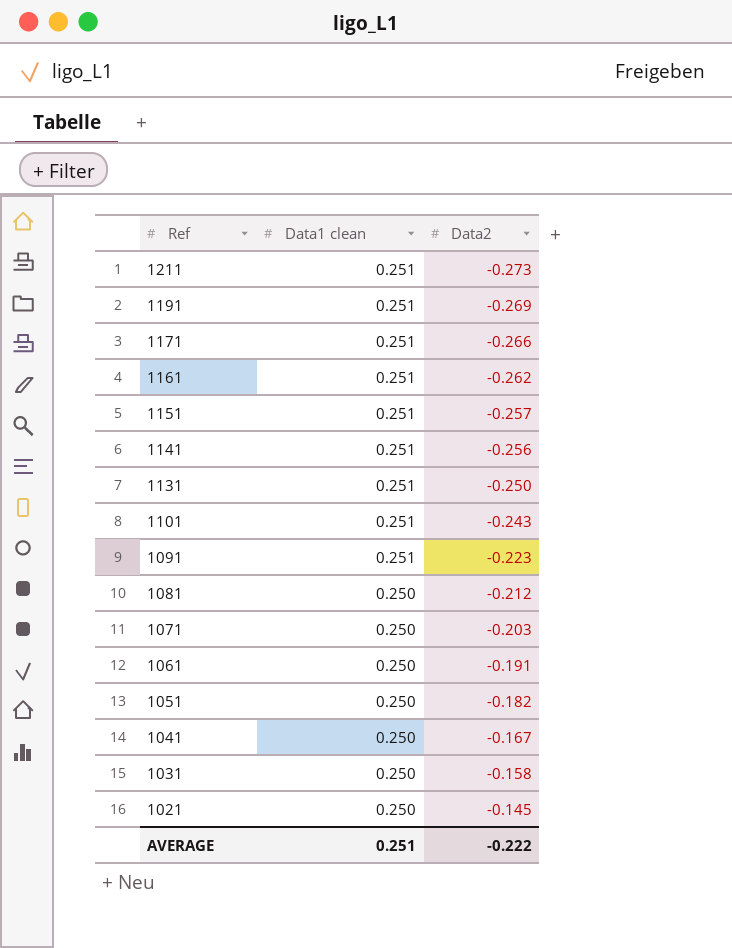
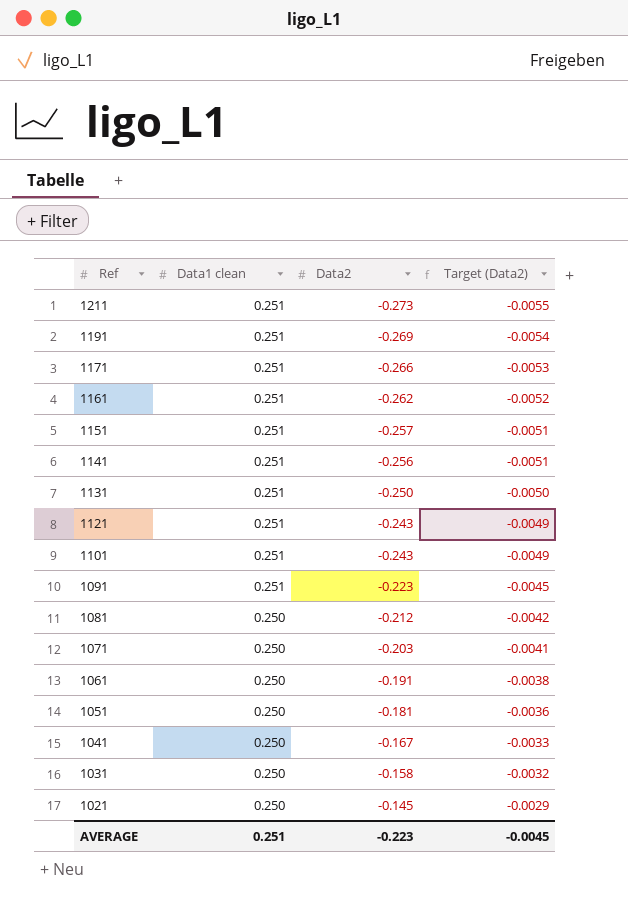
column Target (Data2) | formula: none -> [Data2] * 0.02
row 1121: none -> 0.251 | -0.243 | -0.0049
1051 | Data2: -0.182 -> -0.181
AVERAGE | Data2: -0.222 -> -0.223

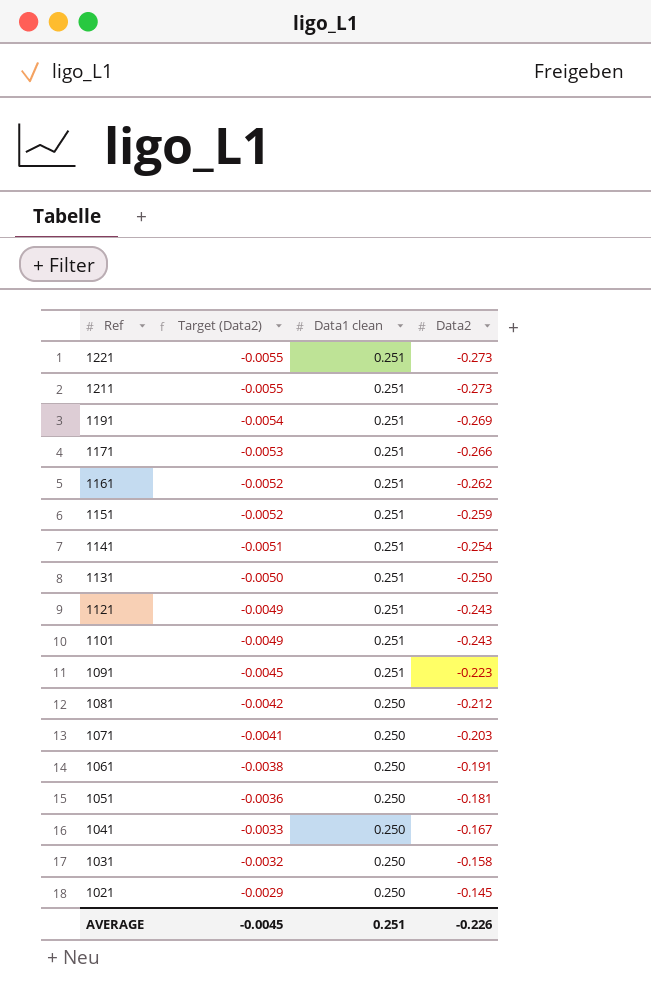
column Target (Data2) | position: 4 -> 2
row 1221: none -> -0.0055 | 0.251 | -0.273
1151 | Target (Data2): -0.0051 -> -0.0052
1151 | Data2: -0.257 -> -0.259
1141 | Data2: -0.256 -> -0.254
AVERAGE | Data2: -0.223 -> -0.226

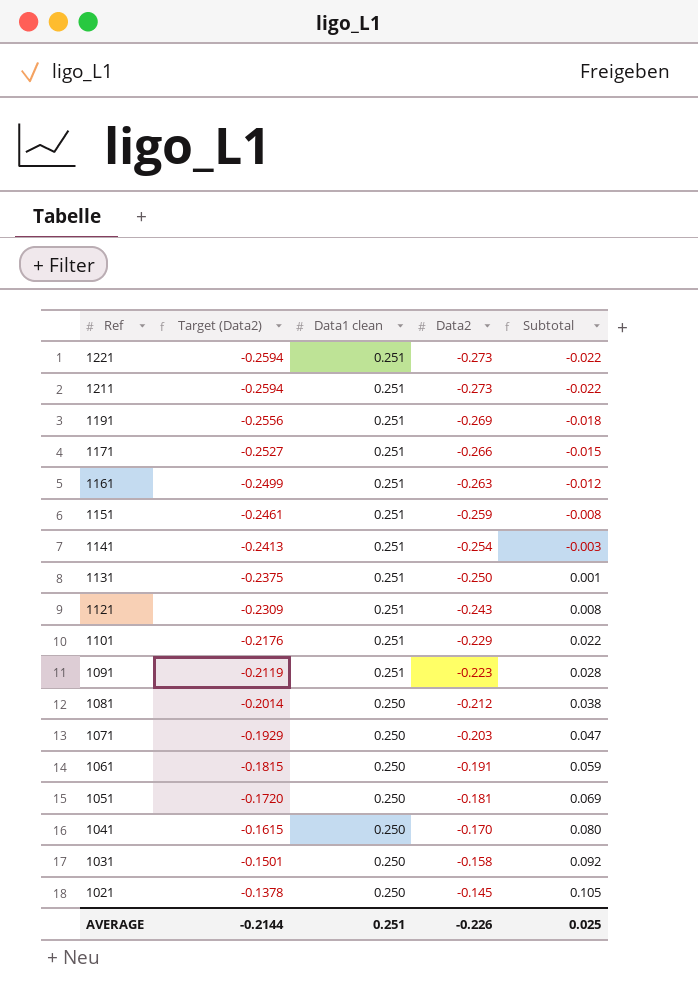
column Target (Data2) | formula: [Data2] * 0.02 -> [Data2] * 0.95
column Subtotal | formula: none -> [Data1 clean] + [Data2]
1161 | Data2: -0.262 -> -0.263
1101 | Data2: -0.243 -> -0.229
1041 | Data2: -0.167 -> -0.170
AVERAGE | Target (Data2): -0.0045 -> -0.2144

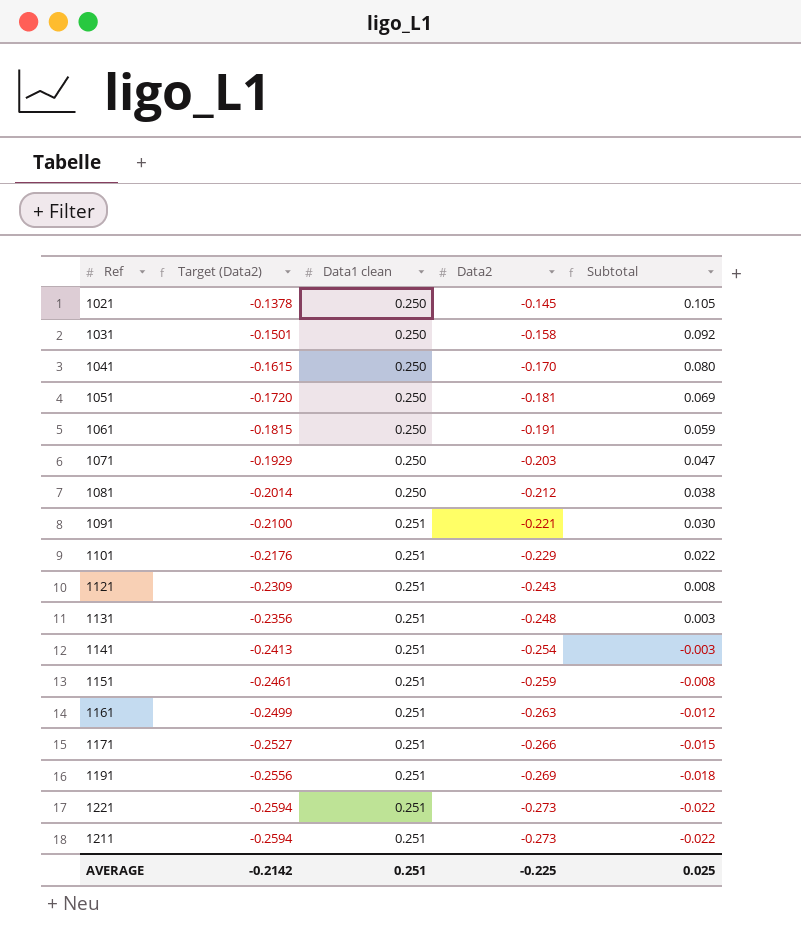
row order: Ref descending -> Target (Data2) descending
1091 | Target (Data2): -0.2119 -> -0.2100
1091 | Data2: -0.223 -> -0.221
1091 | Subtotal: 0.028 -> 0.030
1131 | Target (Data2): -0.2375 -> -0.2356
1131 | Data2: -0.250 -> -0.248
1131 | Subtotal: 0.001 -> 0.003
AVERAGE | Target (Data2): -0.2144 -> -0.2142
AVERAGE | Data2: -0.226 -> -0.225

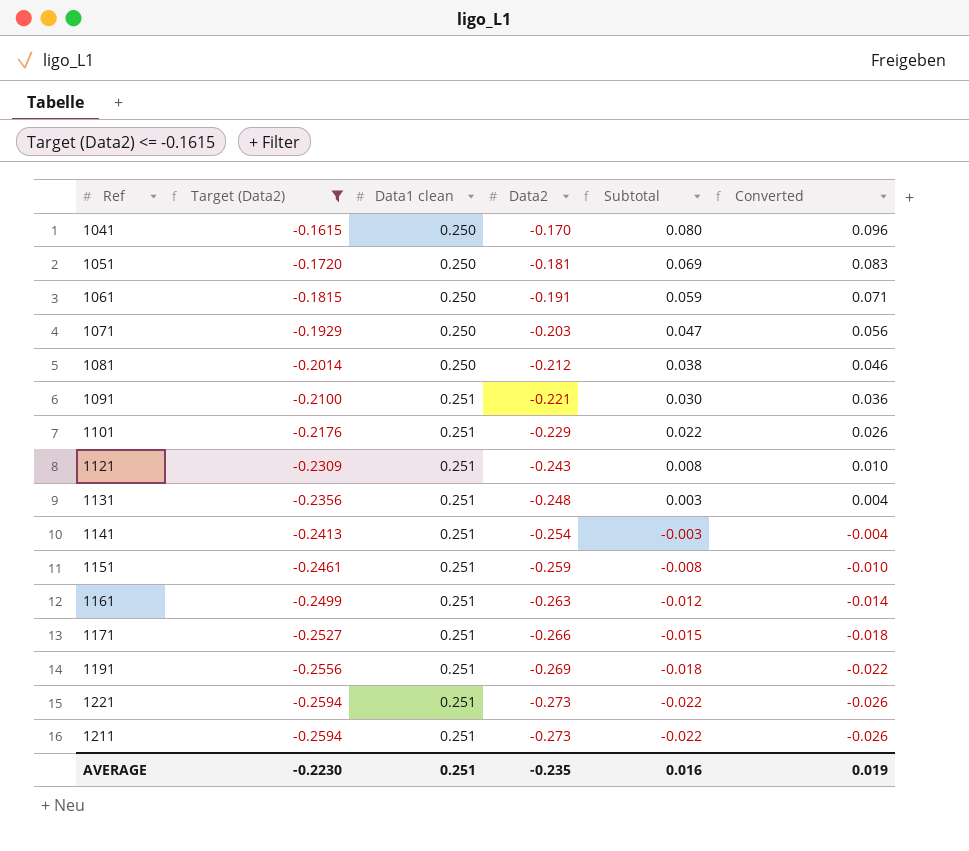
filter: none -> Target (Data2) <= -0.1615
column Converted | formula: none -> [Subtotal] * 1.2
AVERAGE | Target (Data2): -0.2142 -> -0.2230
AVERAGE | Data2: -0.225 -> -0.235
AVERAGE | Subtotal: 0.025 -> 0.016

